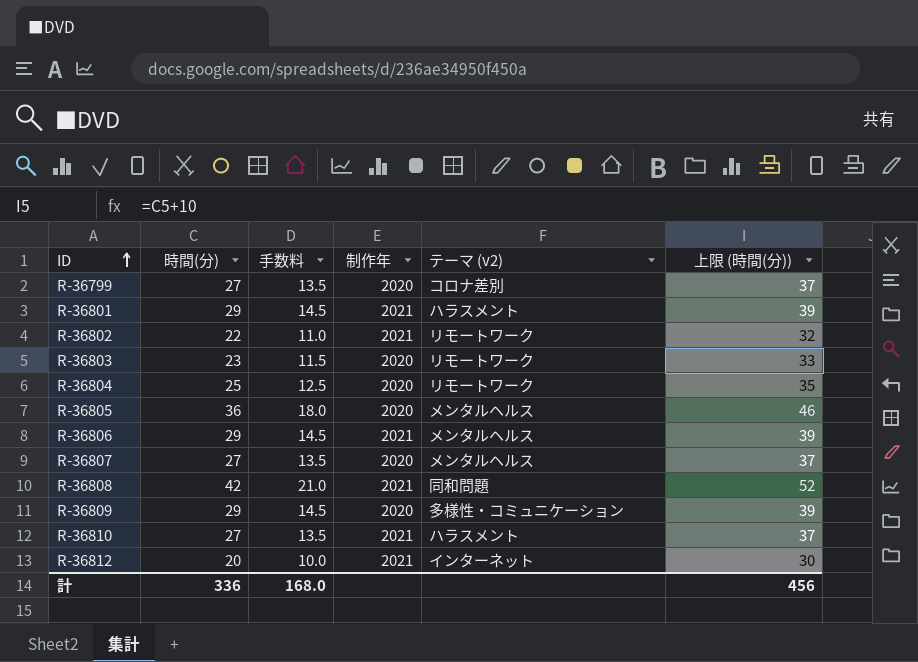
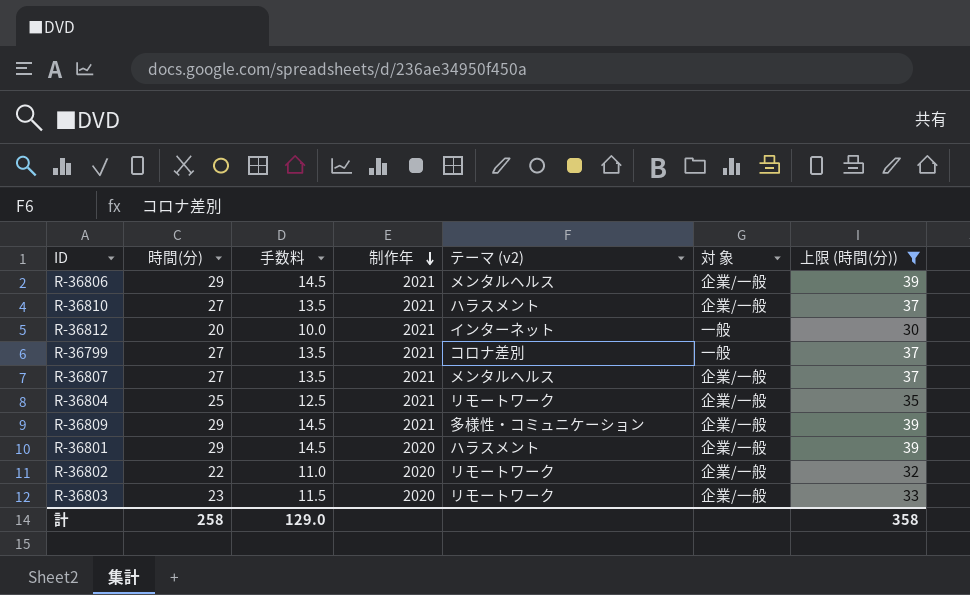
filter: none -> 上限 (時間(分)) <= 39
row order: ID ascending -> 制作年 descending
column 対 象 | position: none -> 6
R-36799 | 制作年: 2020 -> 2021
R-36807 | 制作年: 2020 -> 2021
R-36804 | 制作年: 2020 -> 2021
R-36809 | 制作年: 2020 -> 2021
R-36801 | 制作年: 2021 -> 2020
R-36802 | 制作年: 2021 -> 2020
計 | 時間(分): 336 -> 258
計 | 手数料: 168.0 -> 129.0
計 | 上限 (時間(分)): 456 -> 358

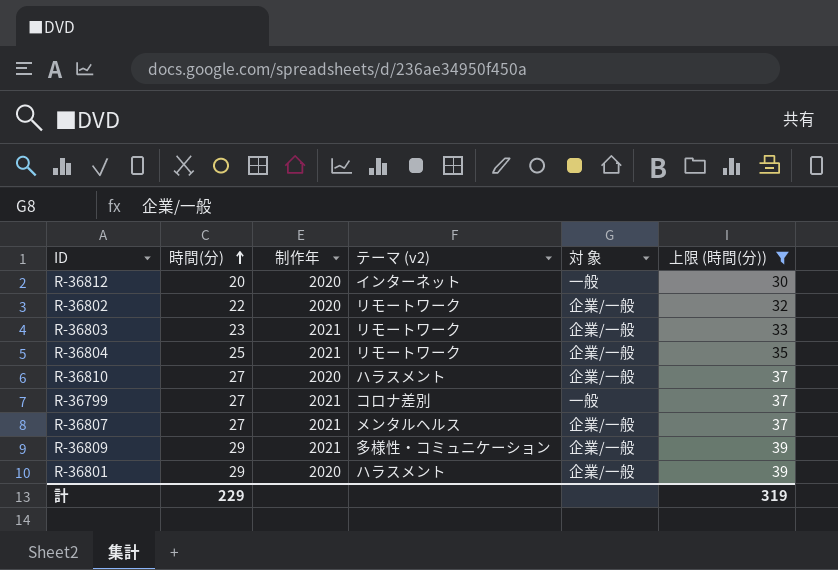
row order: 制作年 descending -> 時間(分) ascending
column 手数料 | formula: [時間(分)] * 0.5 -> none
row R-36806: 29 | 14.5 | 2021 | メンタルヘルス | 企業/一般 | 39 -> none
R-36812 | 制作年: 2021 -> 2020
R-36803 | 制作年: 2020 -> 2021
R-36810 | 制作年: 2021 -> 2020
計 | 時間(分): 258 -> 229
計 | 上限 (時間(分)): 358 -> 319

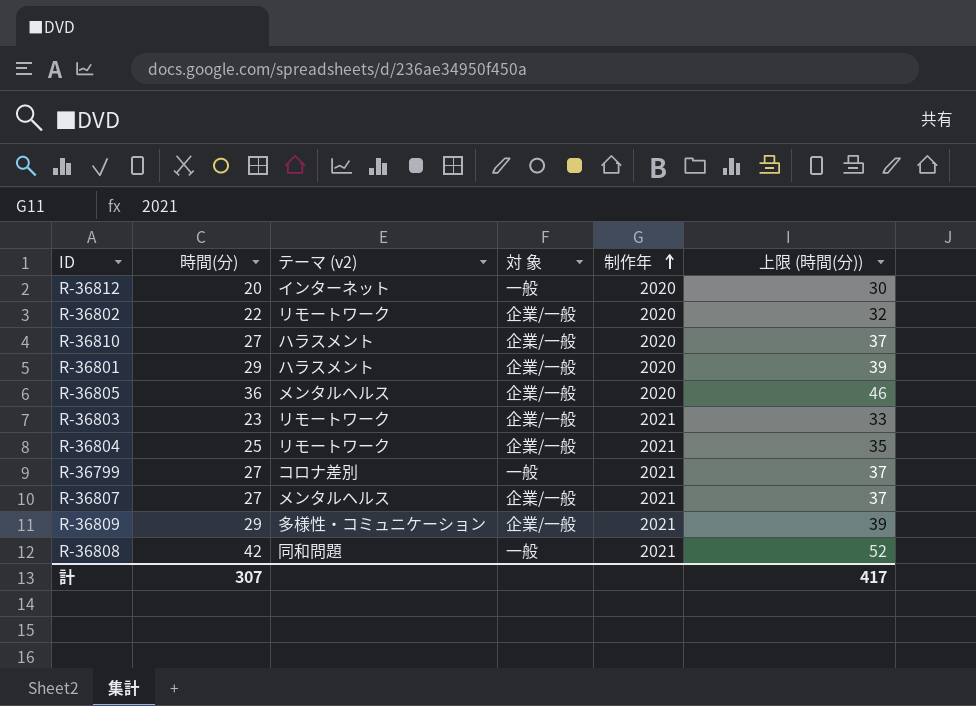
filter: 上限 (時間(分)) <= 39 -> none
row order: 時間(分) ascending -> 制作年 ascending
column 制作年 | position: 3 -> 5
計 | 時間(分): 229 -> 307
計 | 上限 (時間(分)): 319 -> 417

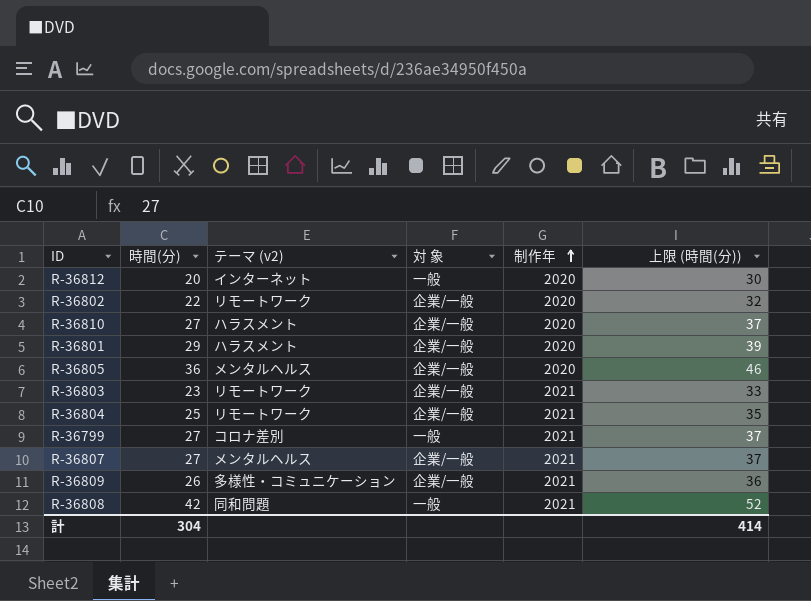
R-36809 | 時間(分): 29 -> 26
R-36809 | 上限 (時間(分)): 39 -> 36
計 | 時間(分): 307 -> 304
計 | 上限 (時間(分)): 417 -> 414

